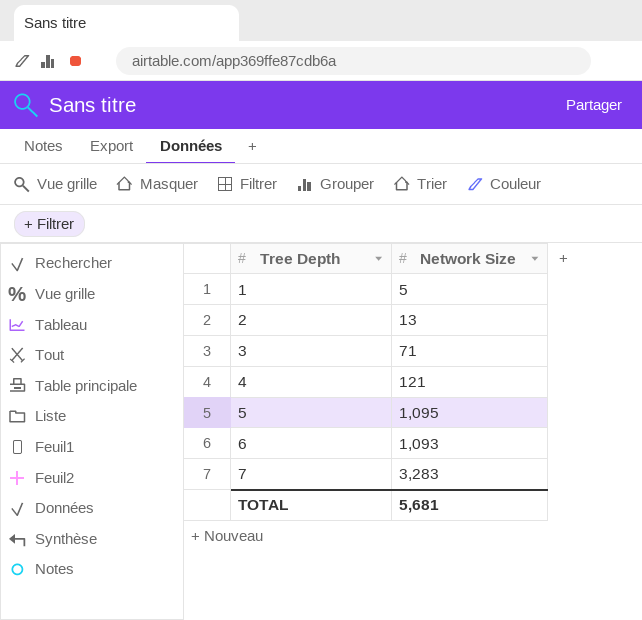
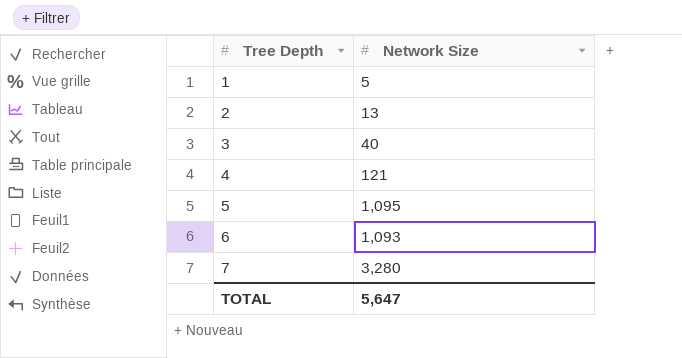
3 | Network Size: 71 -> 40
7 | Network Size: 3,283 -> 3,280
TOTAL | Network Size: 5,681 -> 5,647

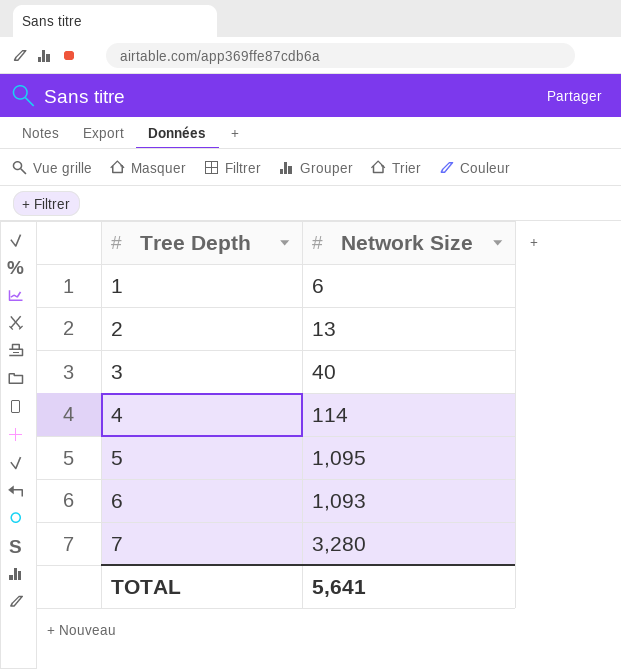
1 | Network Size: 5 -> 6
4 | Network Size: 121 -> 114
TOTAL | Network Size: 5,647 -> 5,641

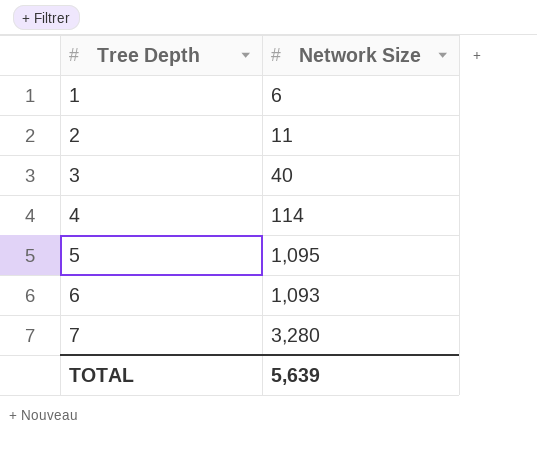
2 | Network Size: 13 -> 11
TOTAL | Network Size: 5,641 -> 5,639

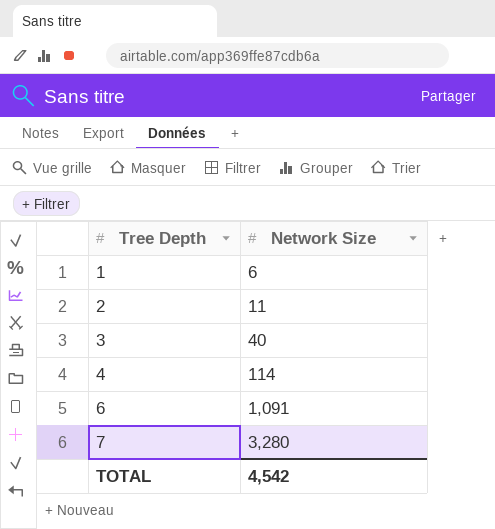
row 5: 1,095 -> none
6 | Network Size: 1,093 -> 1,091
TOTAL | Network Size: 5,639 -> 4,542

